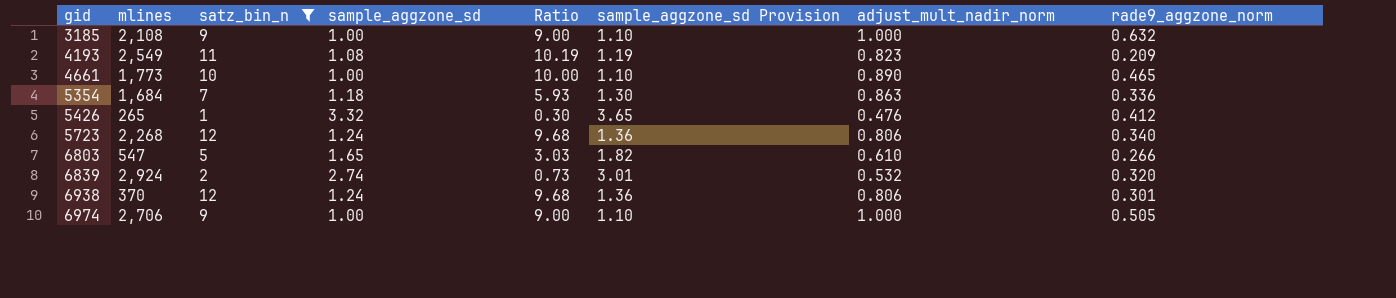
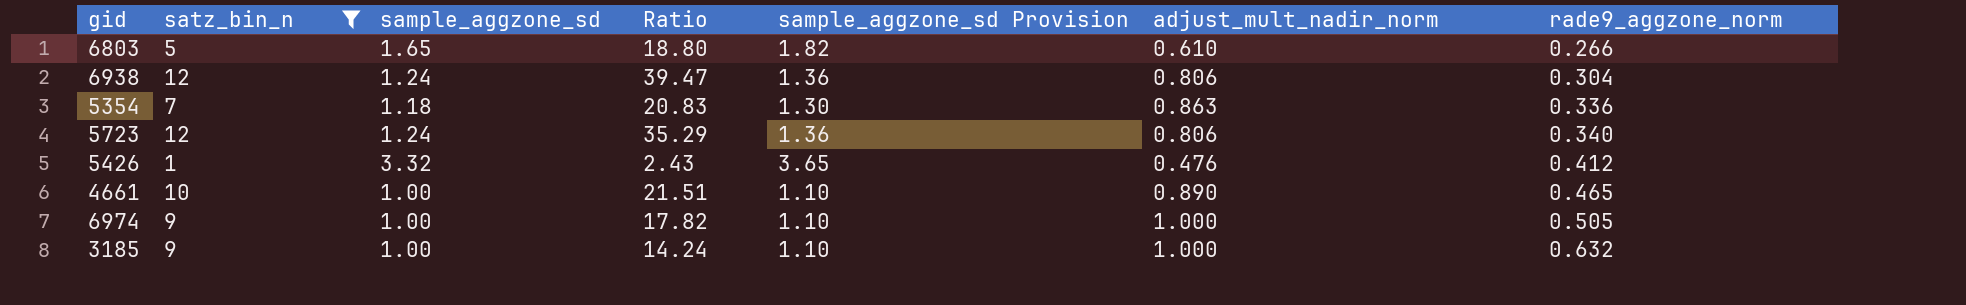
row order: gid ascending -> rade9_aggzone_norm ascending
column mlines | position: 2 -> none
column Ratio | formula: [satz_bin_n] / [sample_aggzone_sd] -> [satz_bin_n] / [rade9_aggzone_norm]
row 4193: 2,549 | 11 | 1.08 | 10.19 | 1.19 | 0.823 | 0.209 -> none
row 6839: 2,924 | 2 | 2.74 | 0.73 | 3.01 | 0.532 | 0.320 -> none
6938 | rade9_aggzone_norm: 0.301 -> 0.304

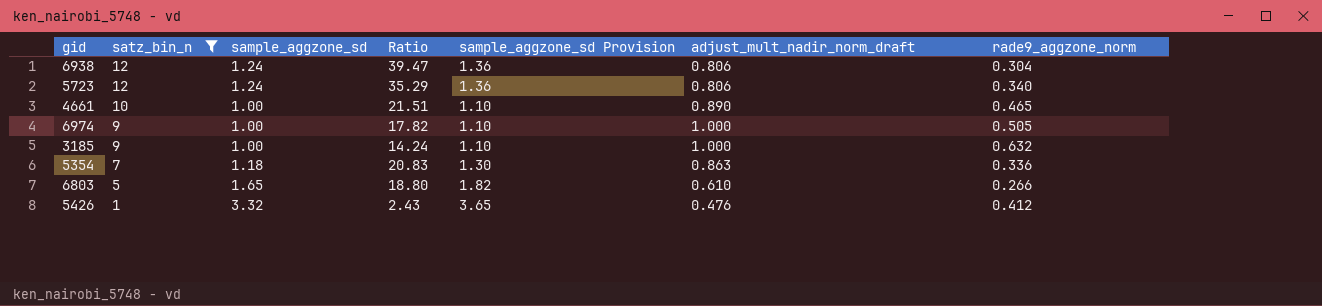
row order: rade9_aggzone_norm ascending -> satz_bin_n descending
column name: adjust_mult_nadir_norm -> adjust_mult_nadir_norm_draft

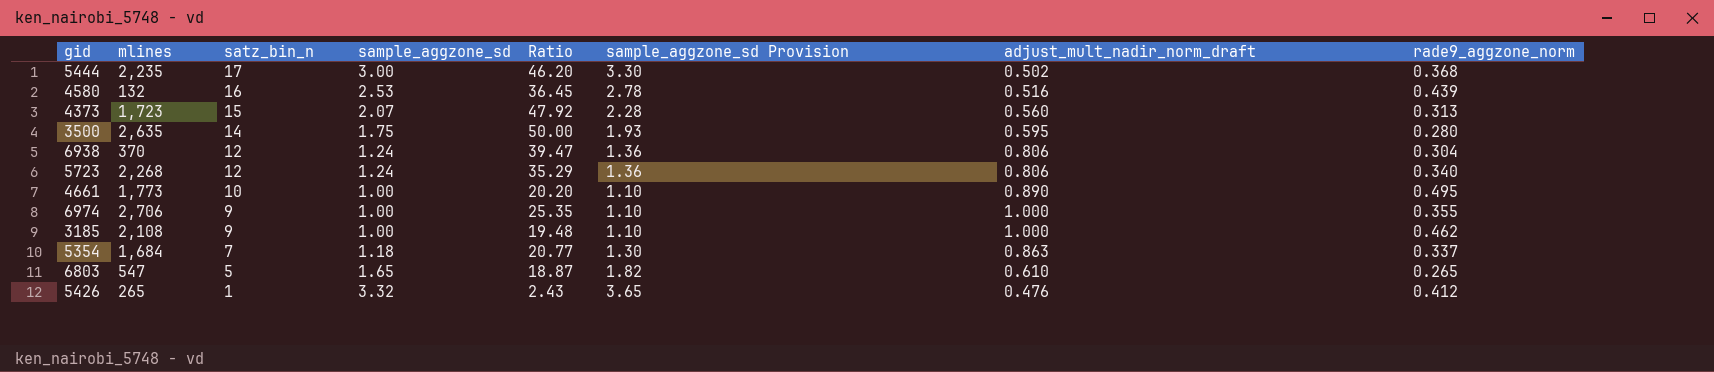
filter: satz_bin_n <= 12 -> none
column mlines | position: none -> 2
4661 | Ratio: 21.51 -> 20.20
4661 | rade9_aggzone_norm: 0.465 -> 0.495
6974 | Ratio: 17.82 -> 25.35
6974 | rade9_aggzone_norm: 0.505 -> 0.355
3185 | Ratio: 14.24 -> 19.48
3185 | rade9_aggzone_norm: 0.632 -> 0.462
5354 | Ratio: 20.83 -> 20.77
5354 | rade9_aggzone_norm: 0.336 -> 0.337
6803 | Ratio: 18.80 -> 18.87
6803 | rade9_aggzone_norm: 0.266 -> 0.265

